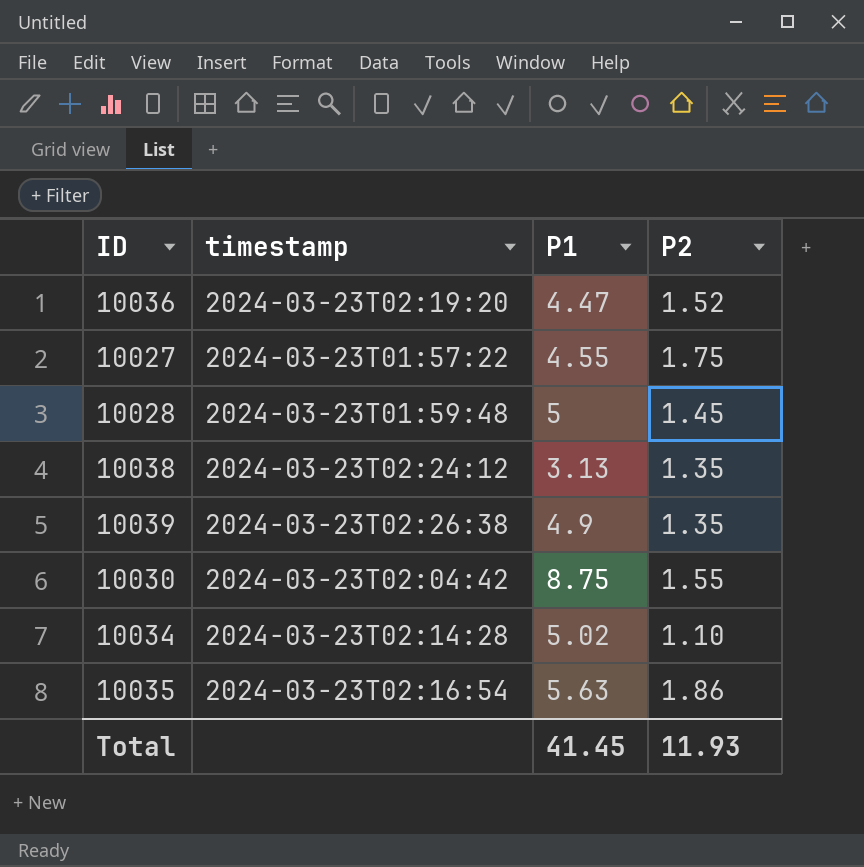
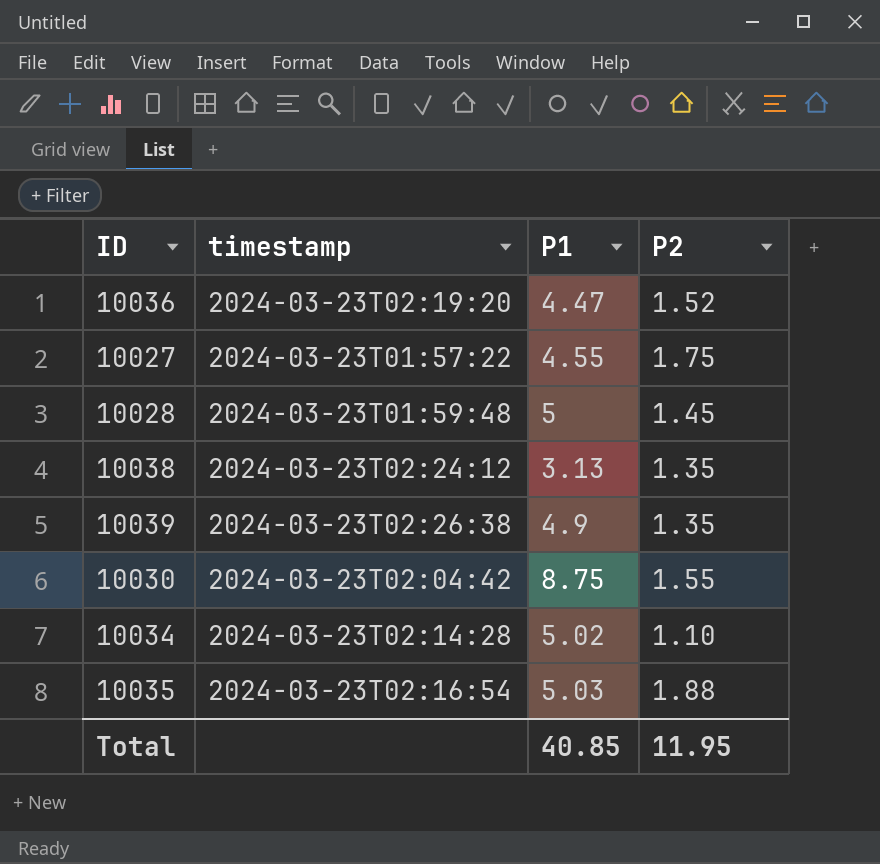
10035 | P1: 5.63 -> 5.03
10035 | P2: 1.86 -> 1.88
Total | P1: 41.45 -> 40.85
Total | P2: 11.93 -> 11.95

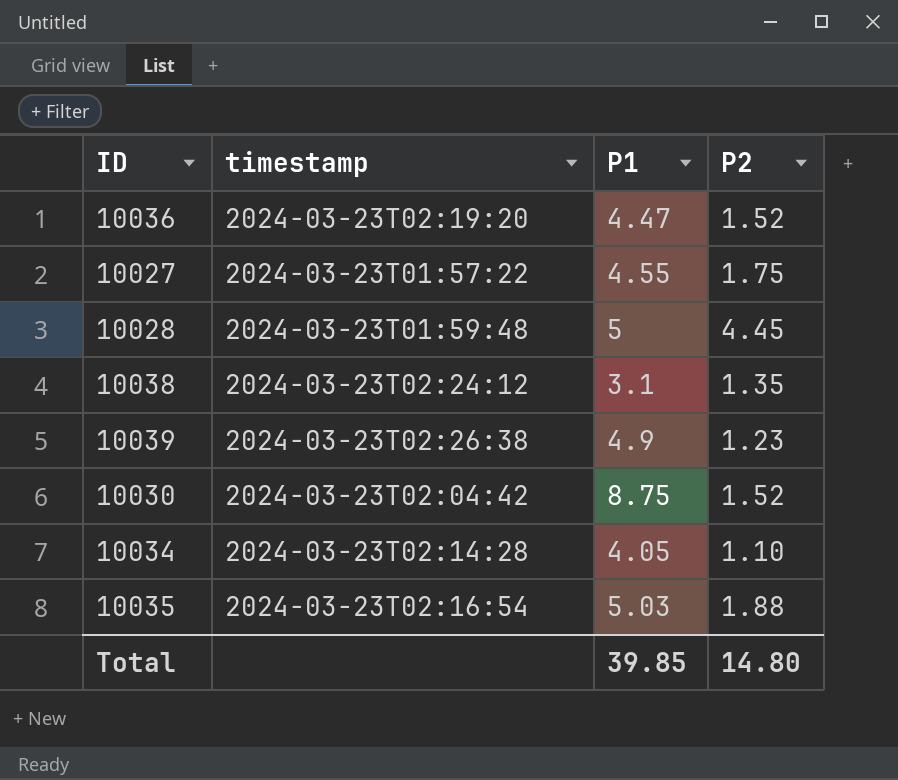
10028 | P2: 1.45 -> 4.45
10038 | P1: 3.13 -> 3.1
10039 | P2: 1.35 -> 1.23
10030 | P2: 1.55 -> 1.52
10034 | P1: 5.02 -> 4.05
Total | P1: 40.85 -> 39.85
Total | P2: 11.95 -> 14.80

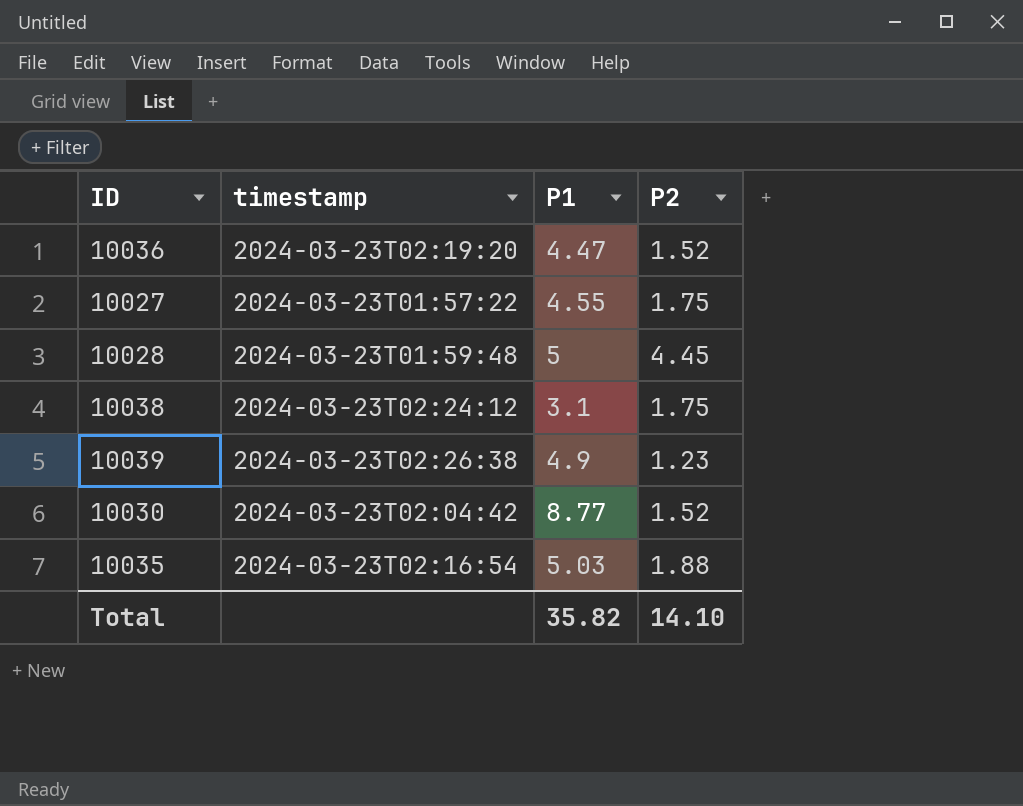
row 10034: 2024-03-23T02:14:28 | 4.05 | 1.10 -> none
10038 | P2: 1.35 -> 1.75
10030 | P1: 8.75 -> 8.77
Total | P1: 39.85 -> 35.82
Total | P2: 14.80 -> 14.10

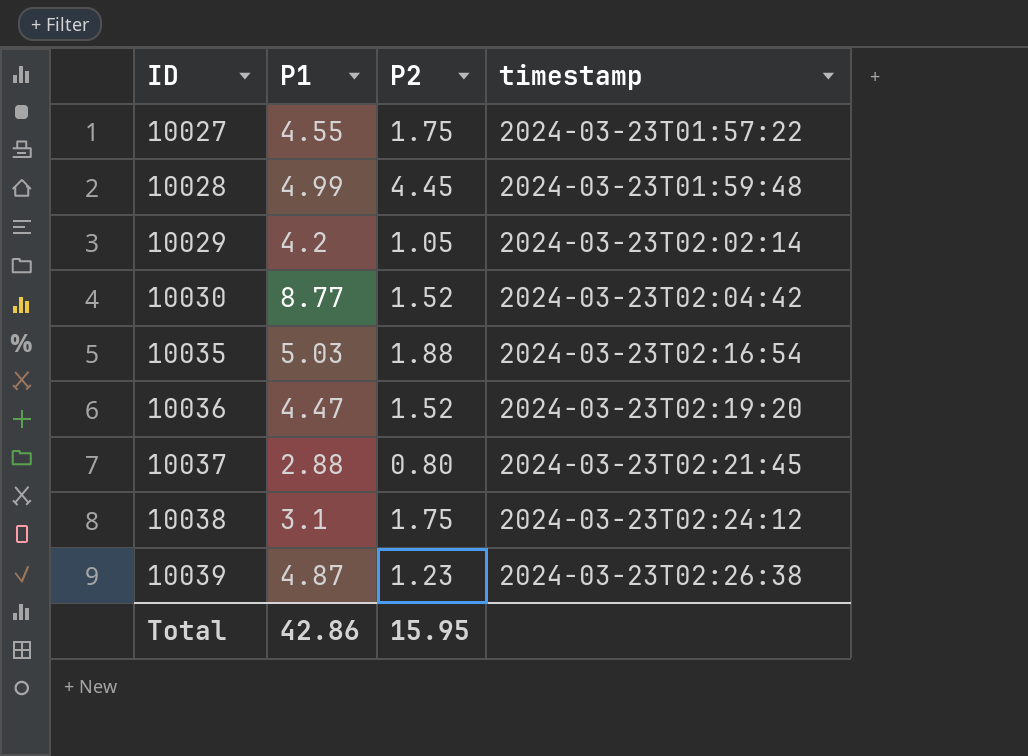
row order: none -> ID ascending
column timestamp | position: 2 -> 4
10028 | P1: 5 -> 4.99
row 10029: none -> 4.2 | 1.05 | 2024-03-23T02:02:14
row 10037: none -> 2.88 | 0.80 | 2024-03-23T02:21:45
10039 | P1: 4.9 -> 4.87
Total | P1: 35.82 -> 42.86
Total | P2: 14.10 -> 15.95

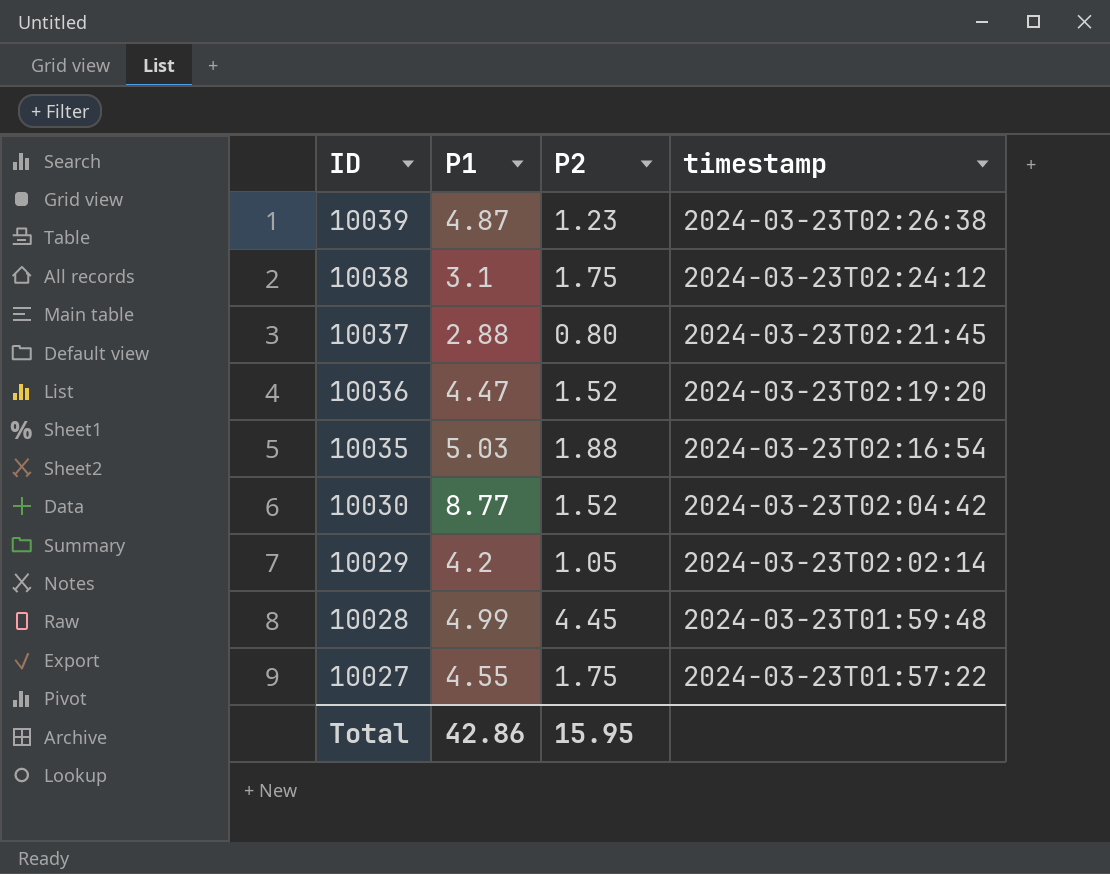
row order: ID ascending -> ID descending

